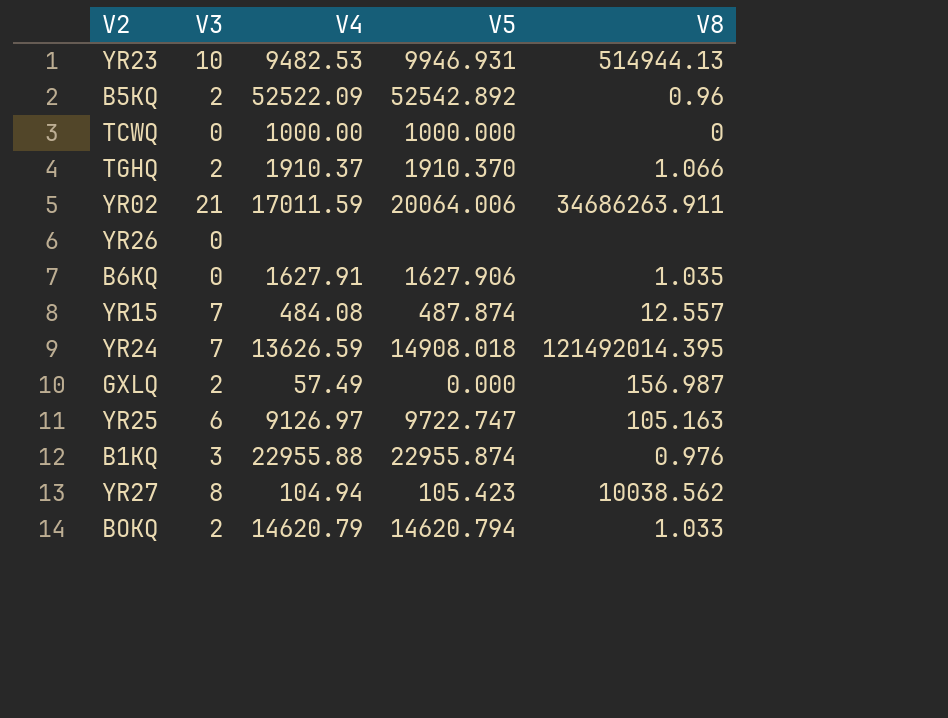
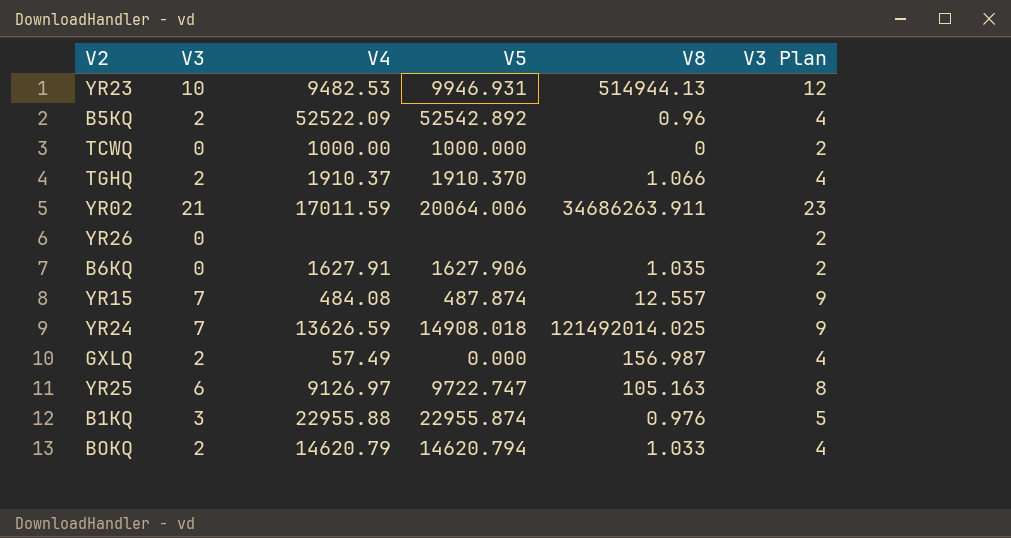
column V3 Plan | formula: none -> [V3] + 2
row YR27: 8 | 104.94 | 105.423 | 10038.562 -> none
YR24 | V8: 121492014.395 -> 121492014.025

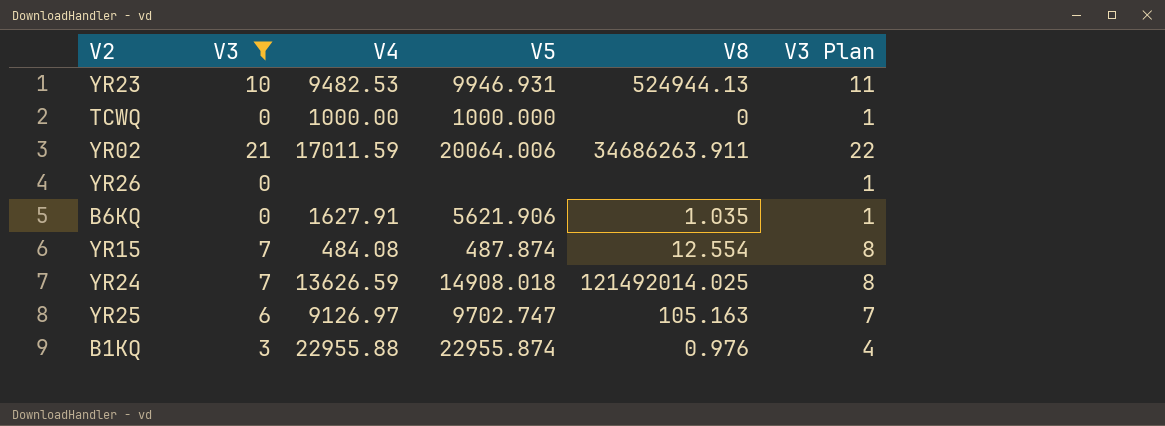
filter: none -> V3 != 2
column V3 Plan | formula: [V3] + 2 -> [V3] + 1
YR23 | V8: 514944.13 -> 524944.13
B6KQ | V5: 1627.906 -> 5621.906
YR15 | V8: 12.557 -> 12.554
YR25 | V5: 9722.747 -> 9702.747

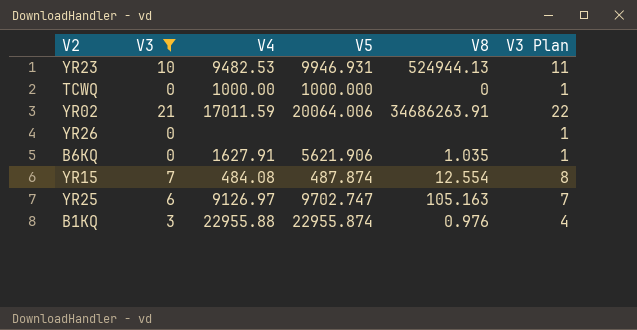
row YR24: 7 | 13626.59 | 14908.018 | 121492014.025 | 8 -> none
YR02 | V8: 34686263.911 -> 34686263.91

